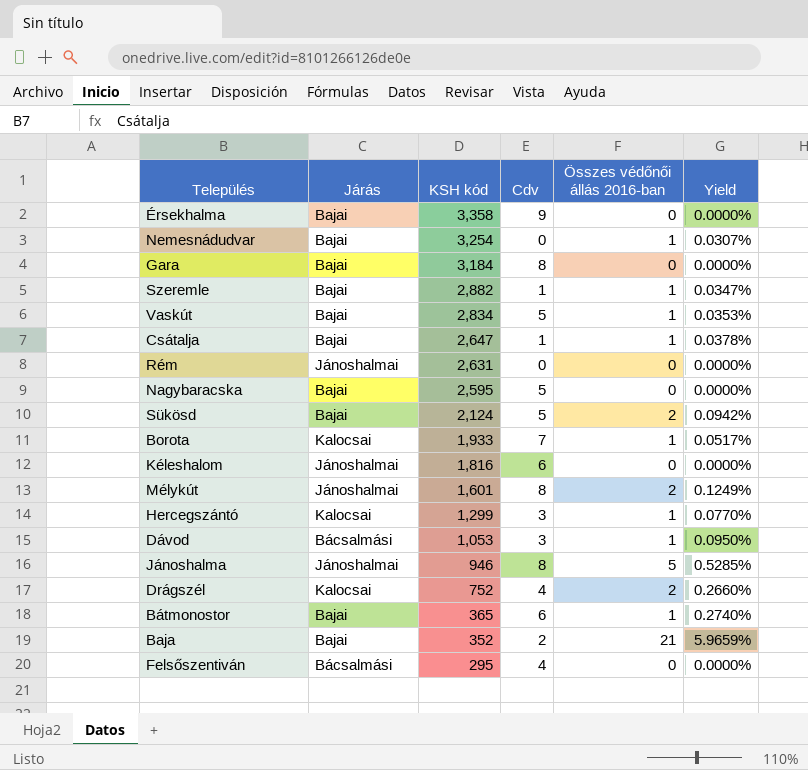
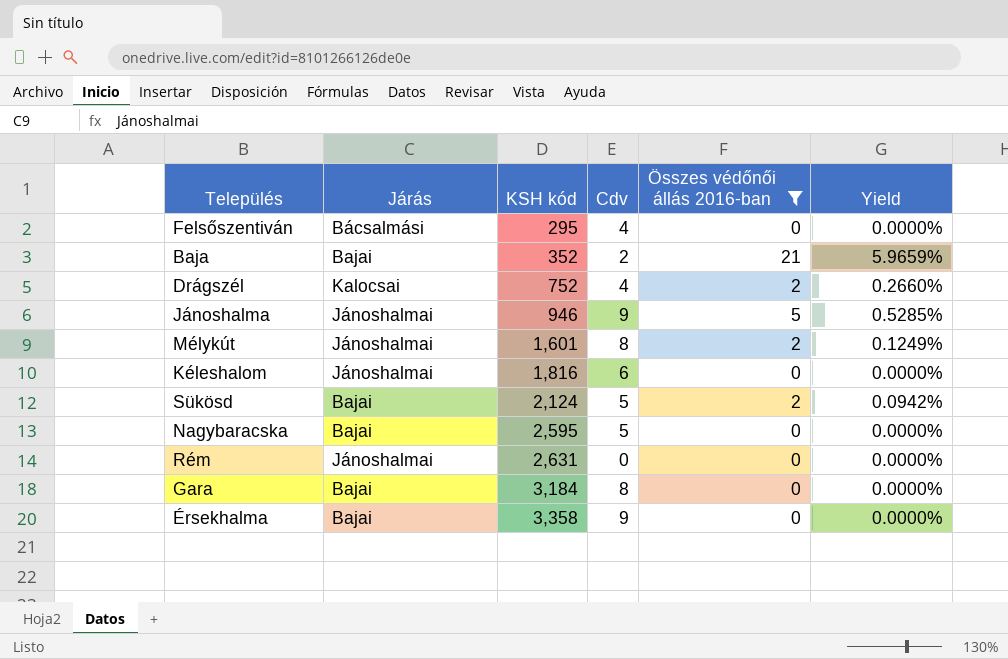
filter: none -> Összes védőnői állás 2016-ban != 1
row order: KSH kód descending -> KSH kód ascending
Jánoshalma | Cdv: 8 -> 9

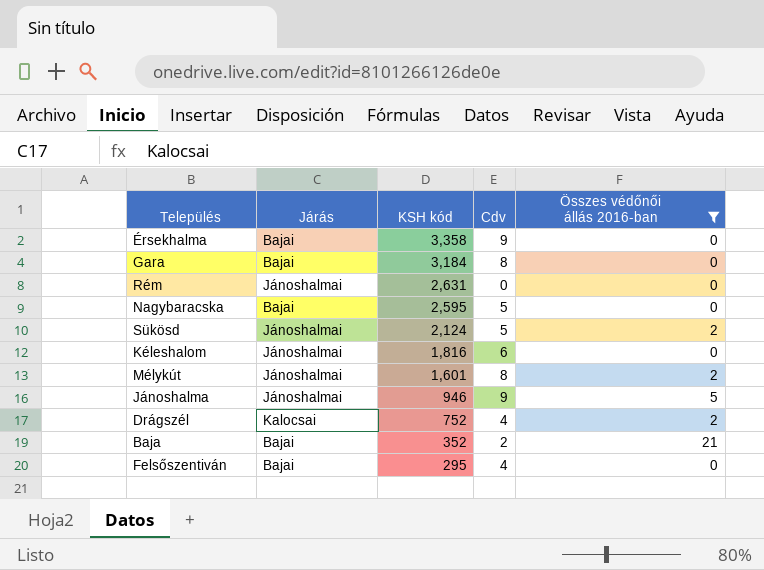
row order: KSH kód ascending -> KSH kód descending
column Yield | formula: [Összes védőnői állás 2016-ban] / [KSH kód] -> none
Sükösd | Járás: Bajai -> Jánoshalmai
Felsőszentiván | Járás: Bácsalmási -> Bajai

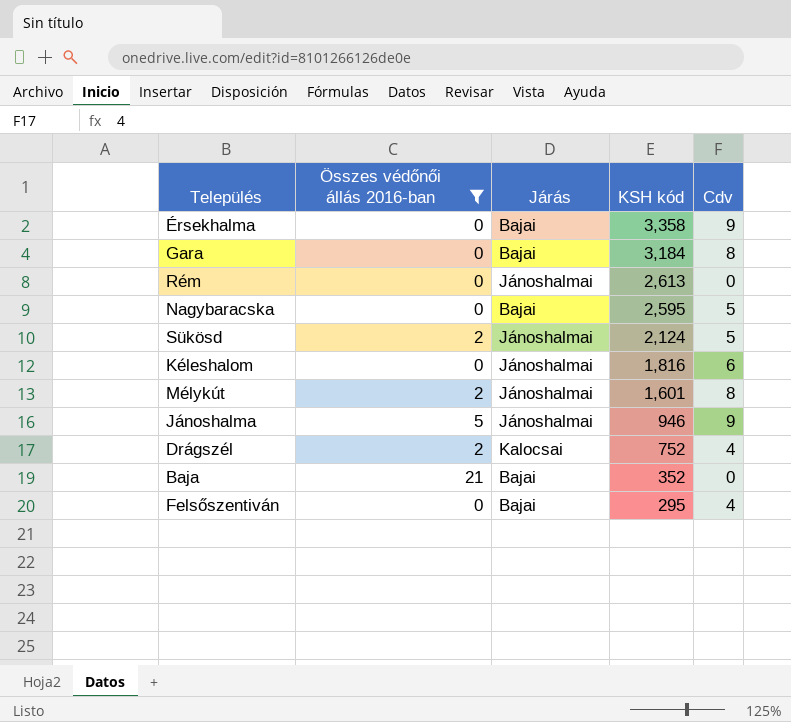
column Összes védőnői állás 2016-ban | position: 5 -> 2
Rém | KSH kód: 2,631 -> 2,613
Baja | Cdv: 2 -> 0

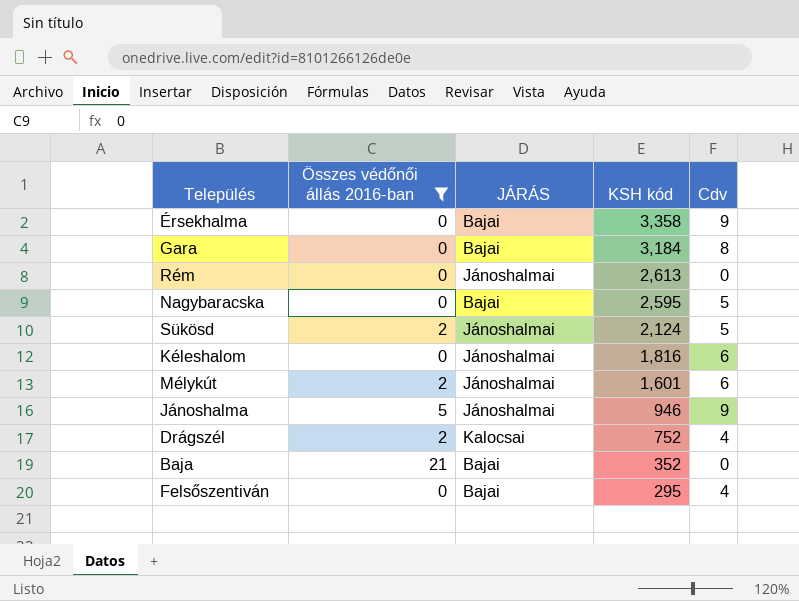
column name: Járás -> JÁRÁS
Mélykút | Cdv: 8 -> 6

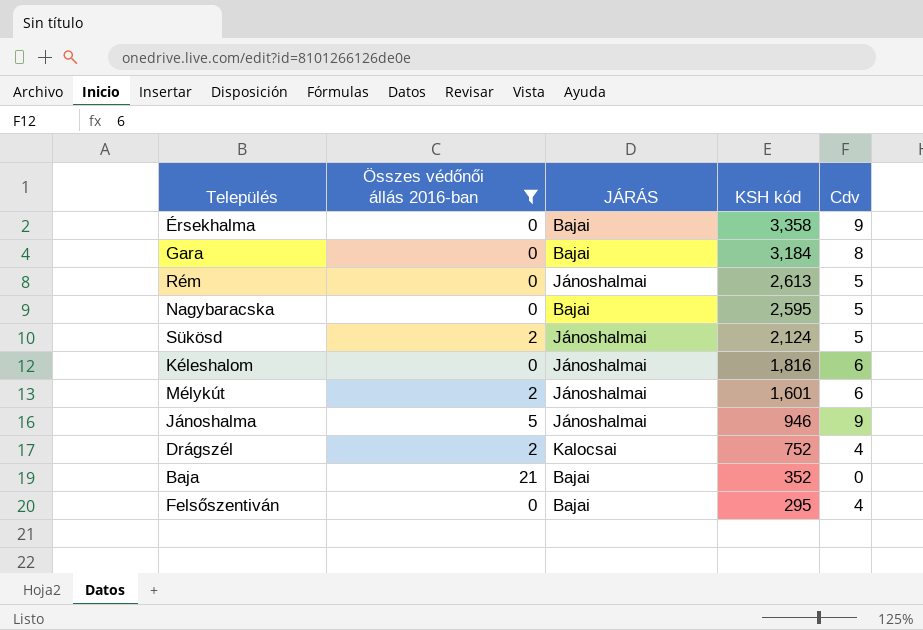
Rém | Cdv: 0 -> 5

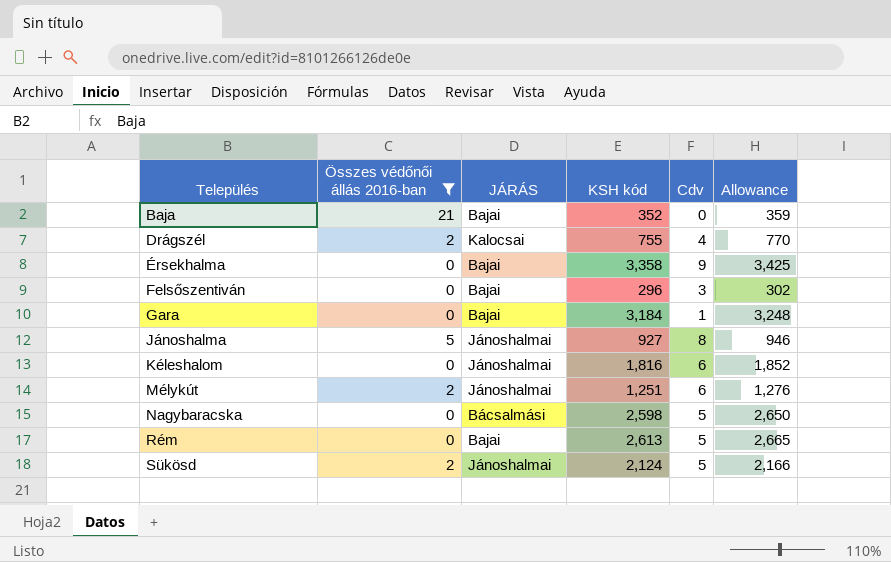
row order: KSH kód descending -> Település ascending
column Allowance | formula: none -> [KSH kód] * 1.02
Drágszél | KSH kód: 752 -> 755
Felsőszentiván | KSH kód: 295 -> 296
Felsőszentiván | Cdv: 4 -> 3
Gara | Cdv: 8 -> 1
Jánoshalma | KSH kód: 946 -> 927
Jánoshalma | Cdv: 9 -> 8
Mélykút | KSH kód: 1,601 -> 1,251
Nagybaracska | JÁRÁS: Bajai -> Bácsalmási
Nagybaracska | KSH kód: 2,595 -> 2,598
Rém | JÁRÁS: Jánoshalmai -> Bajai

